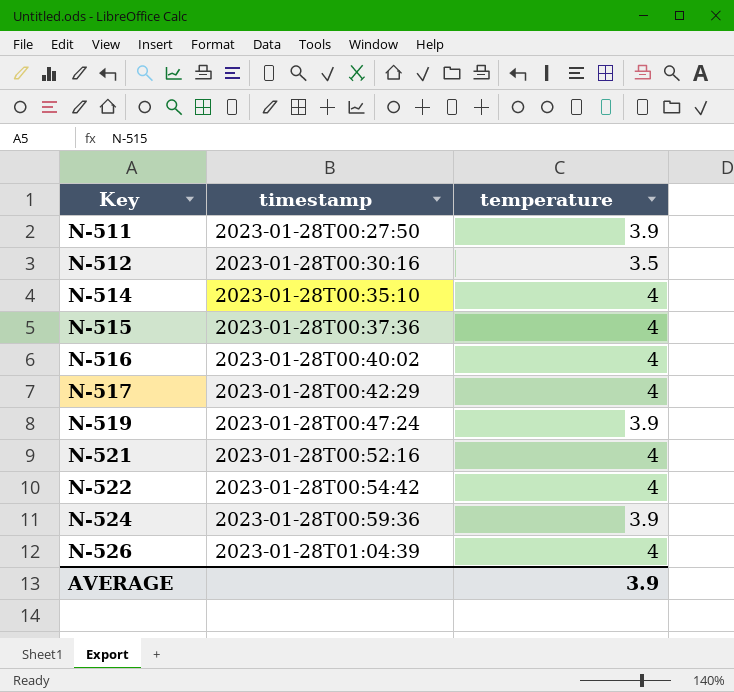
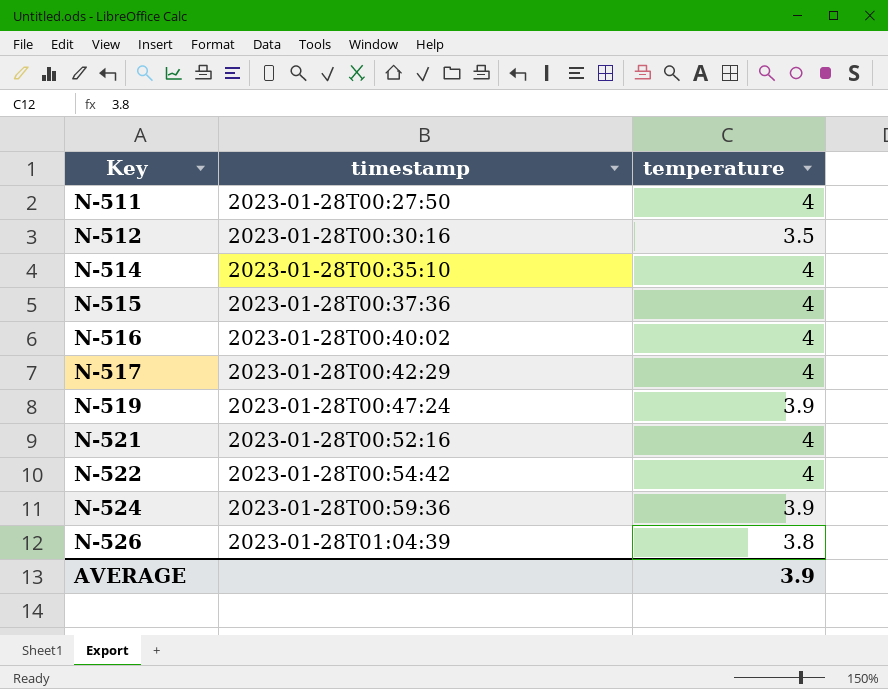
N-511 | temperature: 3.9 -> 4
N-526 | temperature: 4 -> 3.8

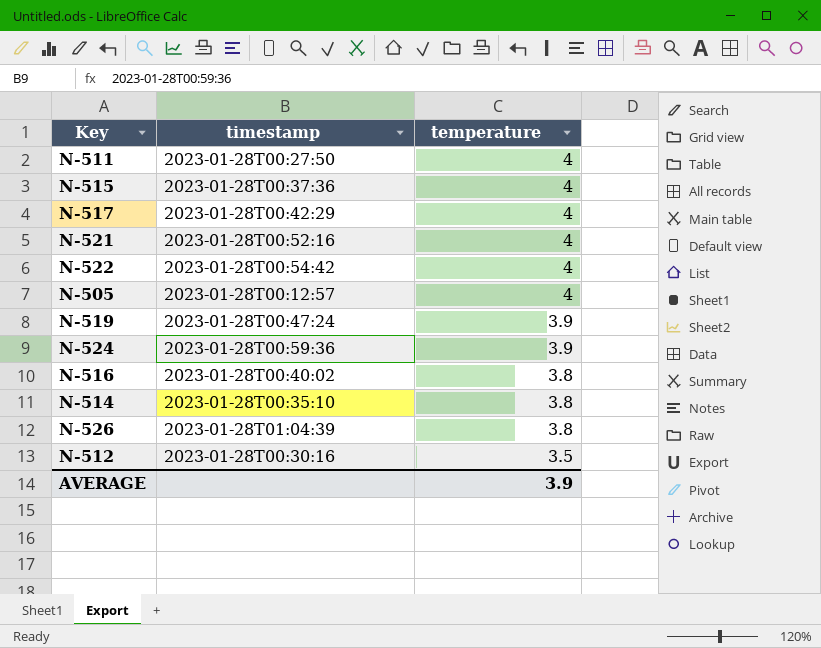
row order: Key ascending -> temperature descending
row N-505: none -> 2023-01-28T00:12:57 | 4
N-516 | temperature: 4 -> 3.8
N-514 | temperature: 4 -> 3.8

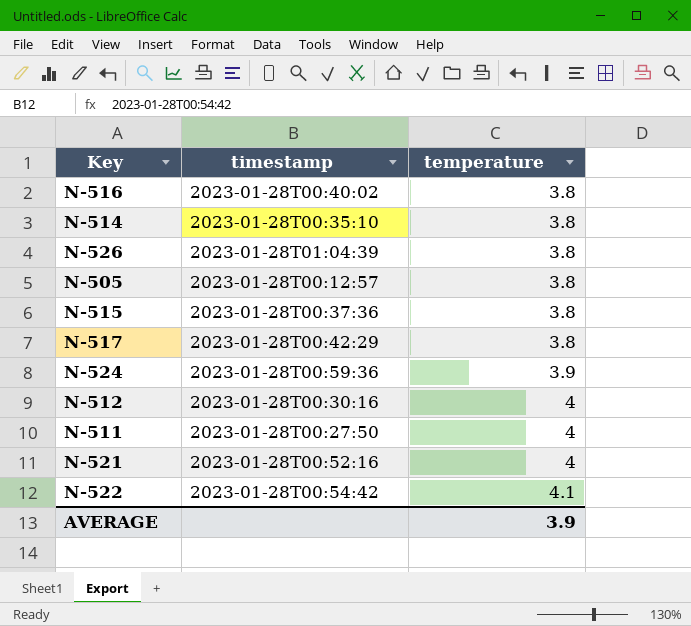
row order: temperature descending -> temperature ascending
row N-519: 2023-01-28T00:47:24 | 3.9 -> none
N-505 | temperature: 4 -> 3.8
N-515 | temperature: 4 -> 3.8
N-517 | temperature: 4 -> 3.8
N-512 | temperature: 3.5 -> 4
N-522 | temperature: 4 -> 4.1

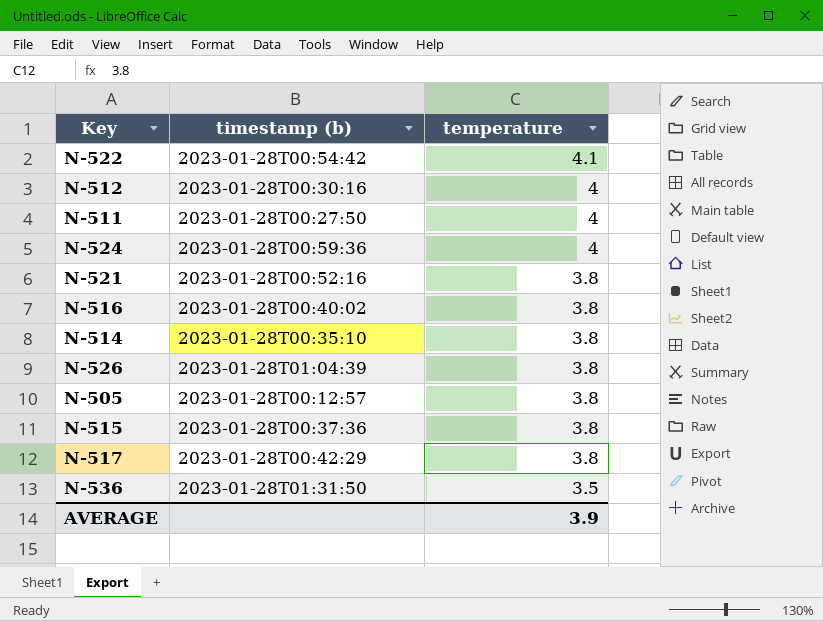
row order: temperature ascending -> temperature descending
column name: timestamp -> timestamp (b)
N-524 | temperature: 3.9 -> 4
N-521 | temperature: 4 -> 3.8
row N-536: none -> 2023-01-28T01:31:50 | 3.5

